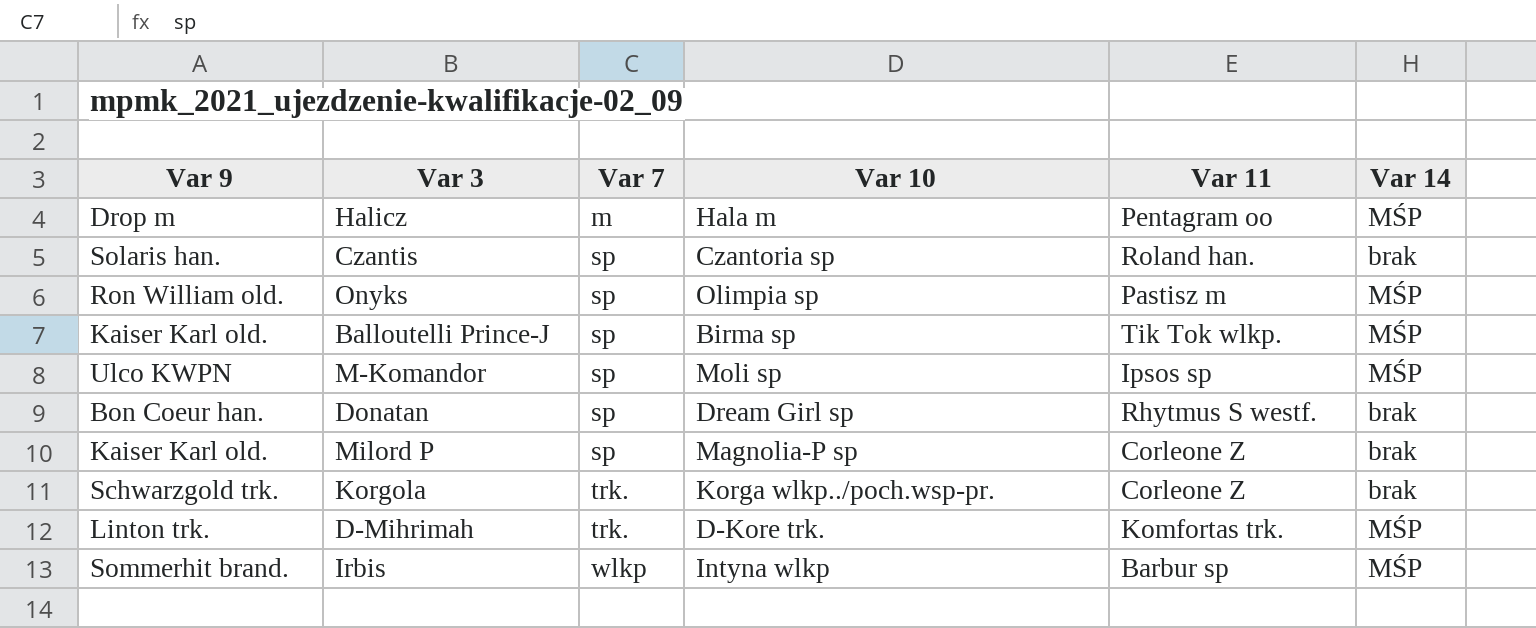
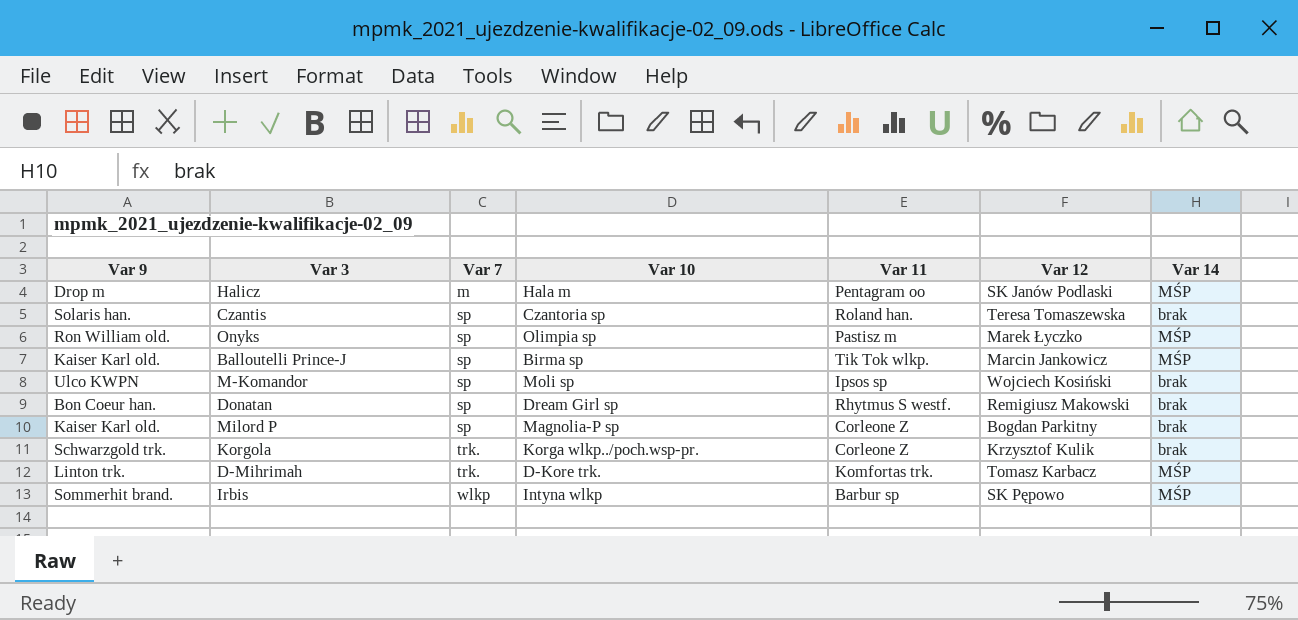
column Var 12 | position: none -> 6
M-Komandor | Var 14: MŚP -> brak

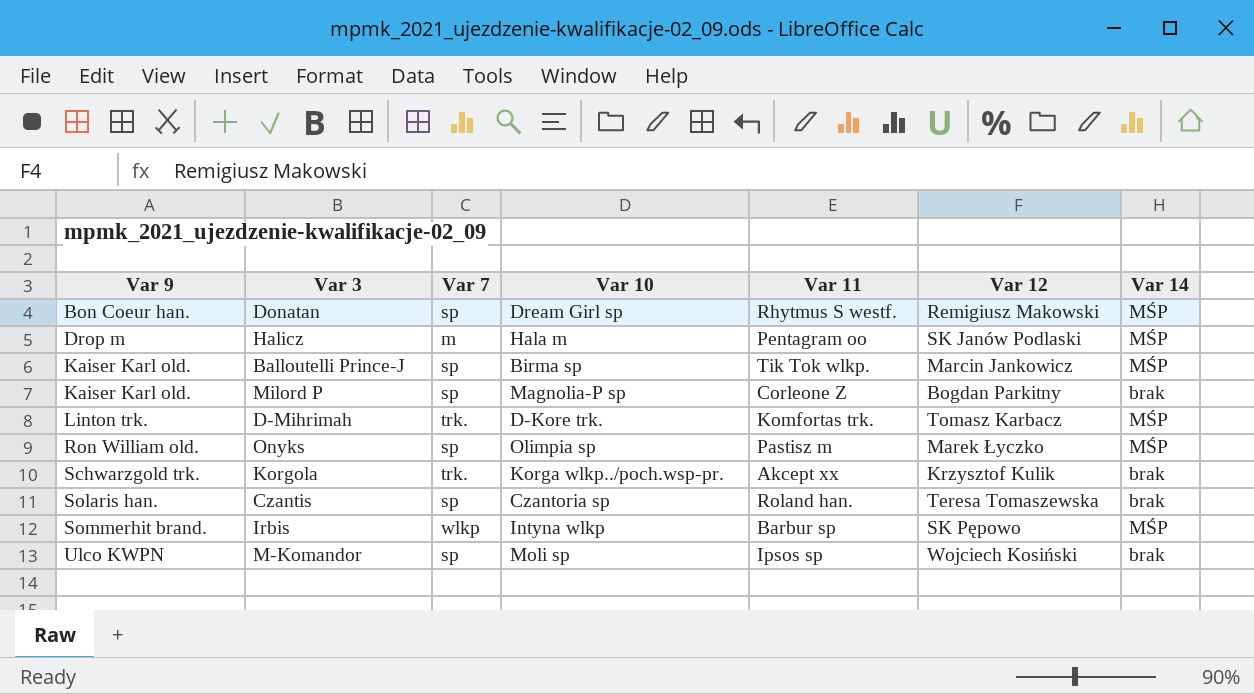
row order: Var 7 ascending -> Var 9 ascending
Donatan | Var 14: brak -> MŚP
Korgola | Var 11: Corleone Z -> Akcept xx

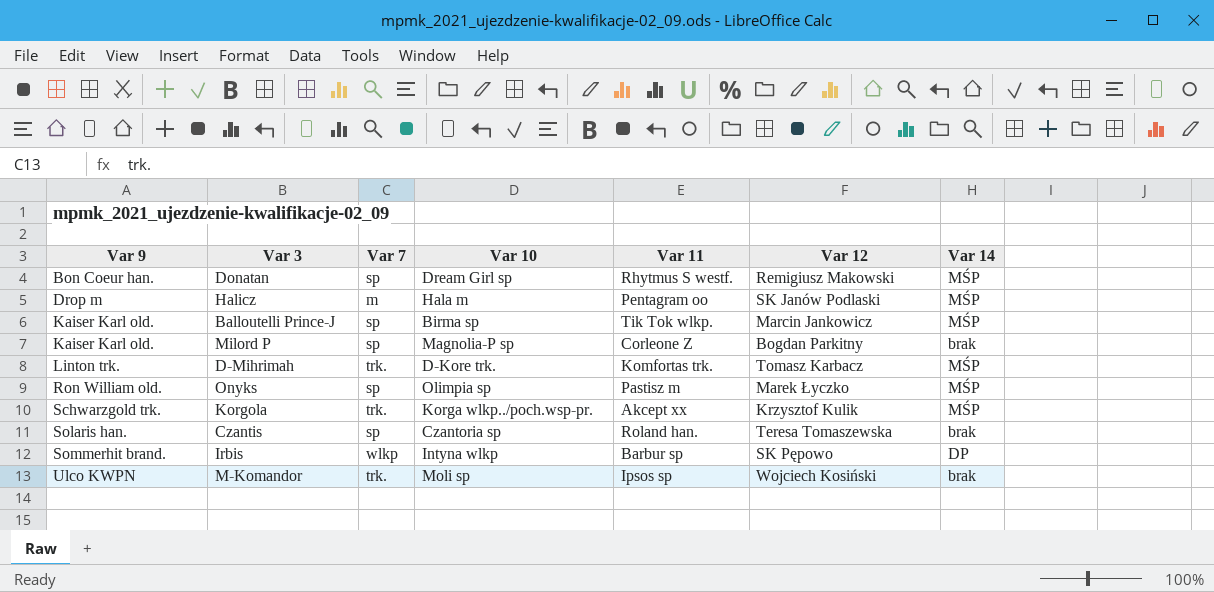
Korgola | Var 14: brak -> MŚP
Irbis | Var 14: MŚP -> DP
M-Komandor | Var 7: sp -> trk.

